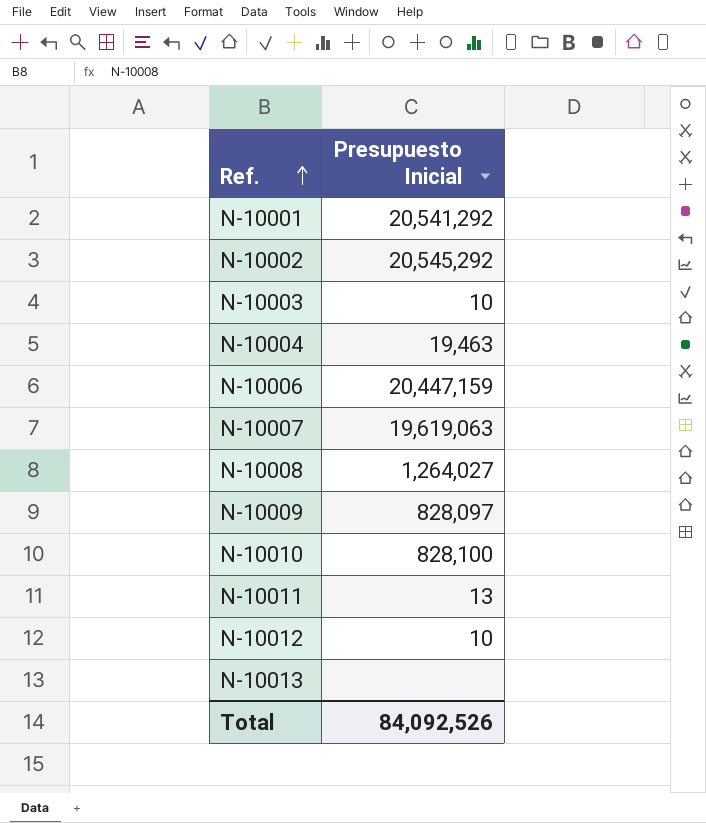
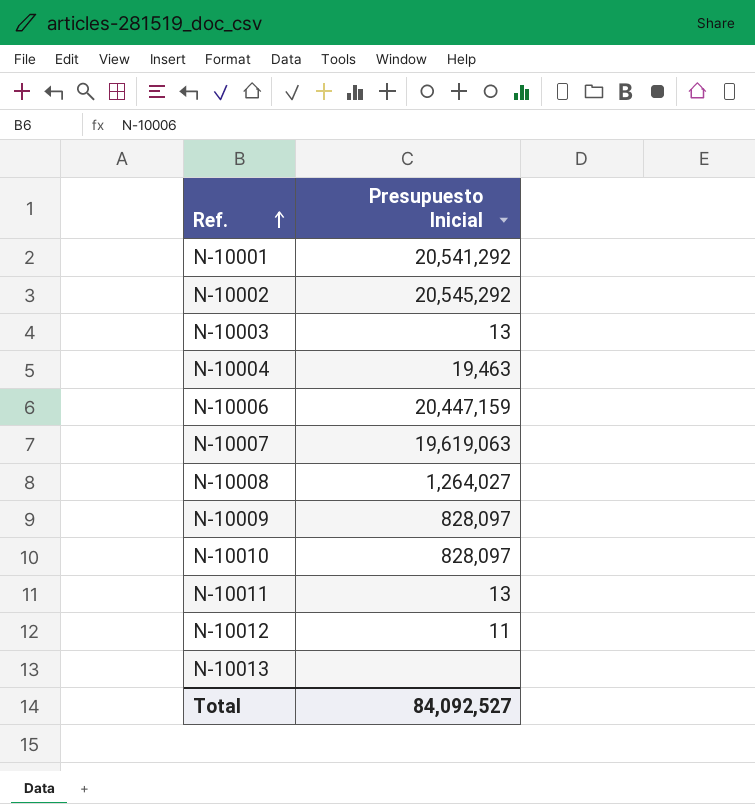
N-10003 | Presupuesto Inicial: 10 -> 13
N-10010 | Presupuesto Inicial: 828,100 -> 828,097
N-10012 | Presupuesto Inicial: 10 -> 11
Total | Presupuesto Inicial: 84,092,526 -> 84,092,527

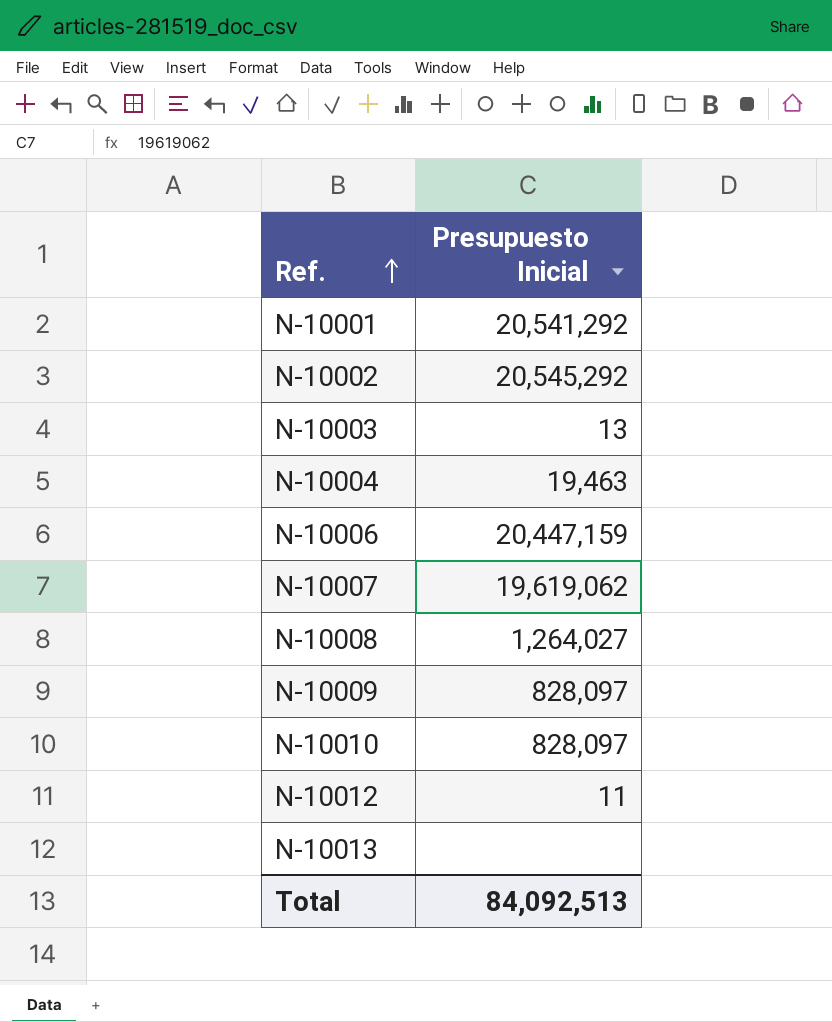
row N-10011: 13 -> none
N-10007 | Presupuesto Inicial: 19,619,063 -> 19,619,062
Total | Presupuesto Inicial: 84,092,527 -> 84,092,513

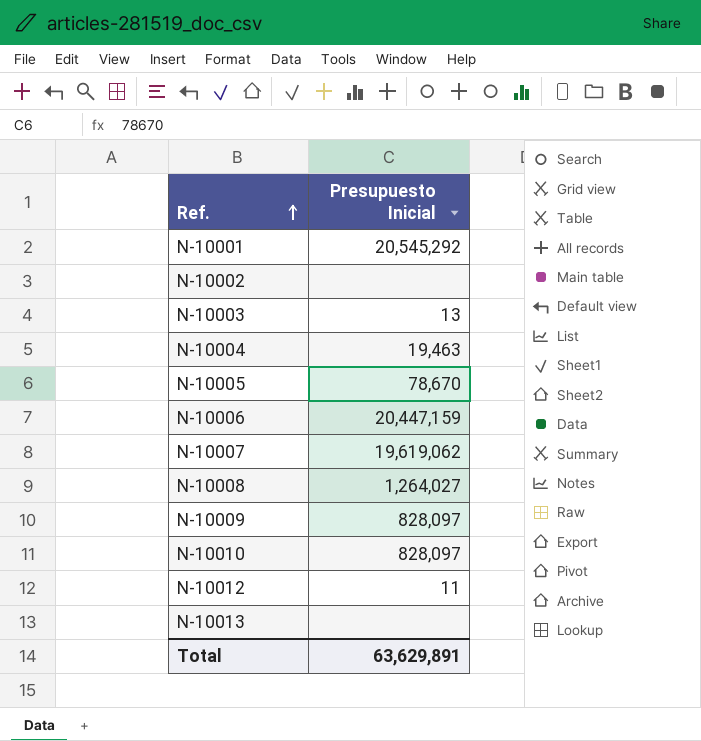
N-10001 | Presupuesto Inicial: 20,541,292 -> 20,545,292
N-10002 | Presupuesto Inicial: 20,545,292 -> none
row N-10005: none -> 78,670
Total | Presupuesto Inicial: 84,092,513 -> 63,629,891

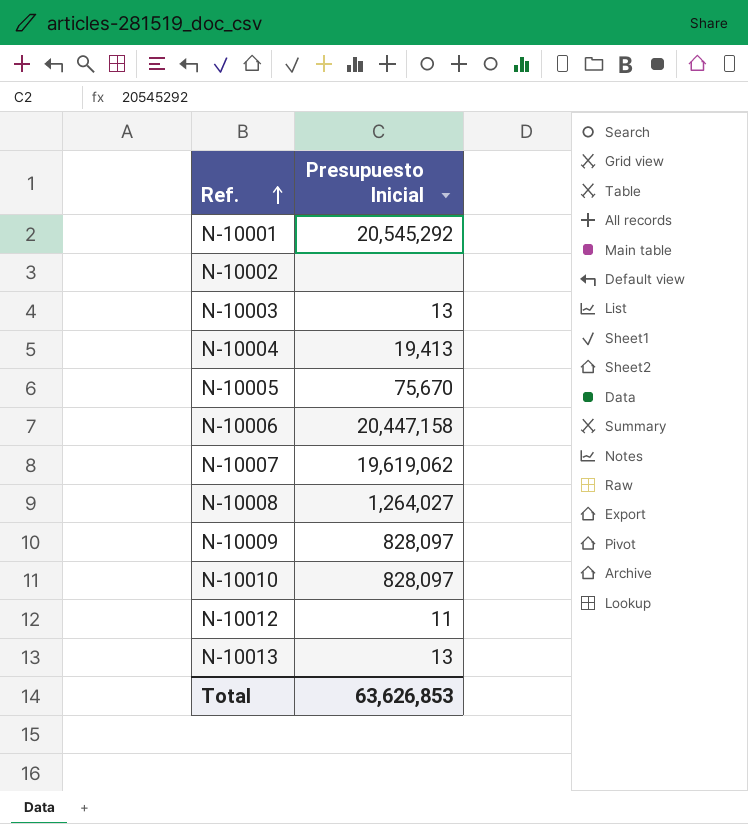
N-10004 | Presupuesto Inicial: 19,463 -> 19,413
N-10005 | Presupuesto Inicial: 78,670 -> 75,670
N-10006 | Presupuesto Inicial: 20,447,159 -> 20,447,158
N-10013 | Presupuesto Inicial: none -> 13
Total | Presupuesto Inicial: 63,629,891 -> 63,626,853

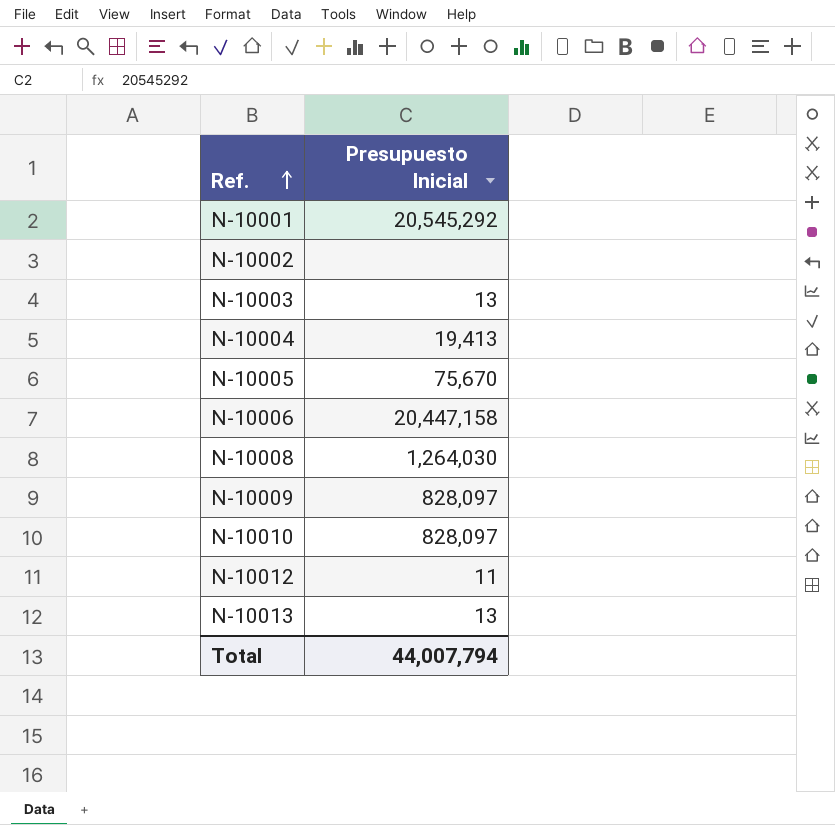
row N-10007: 19,619,062 -> none
N-10008 | Presupuesto Inicial: 1,264,027 -> 1,264,030
Total | Presupuesto Inicial: 63,626,853 -> 44,007,794

